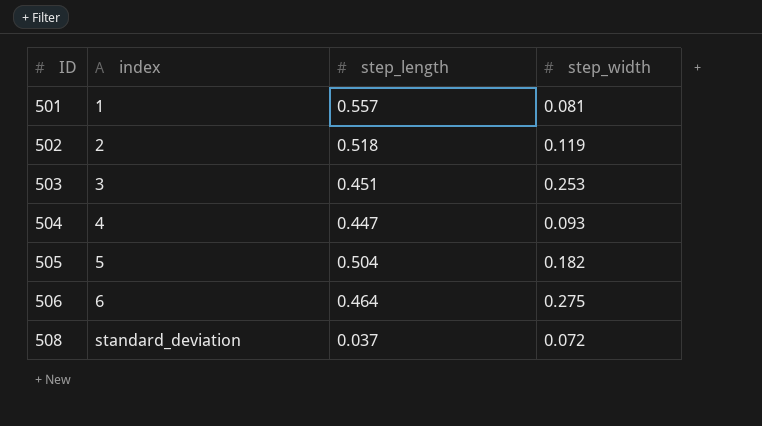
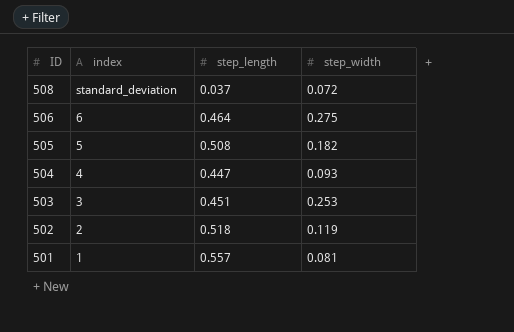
row order: ID ascending -> ID descending
505 | step_length: 0.504 -> 0.508

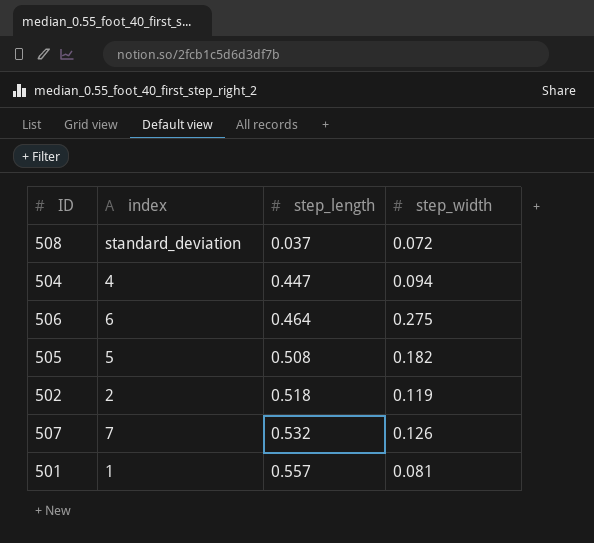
row order: ID descending -> step_length ascending
row 503: 3 | 0.451 | 0.253 -> none
504 | step_width: 0.093 -> 0.094
row 507: none -> 7 | 0.532 | 0.126

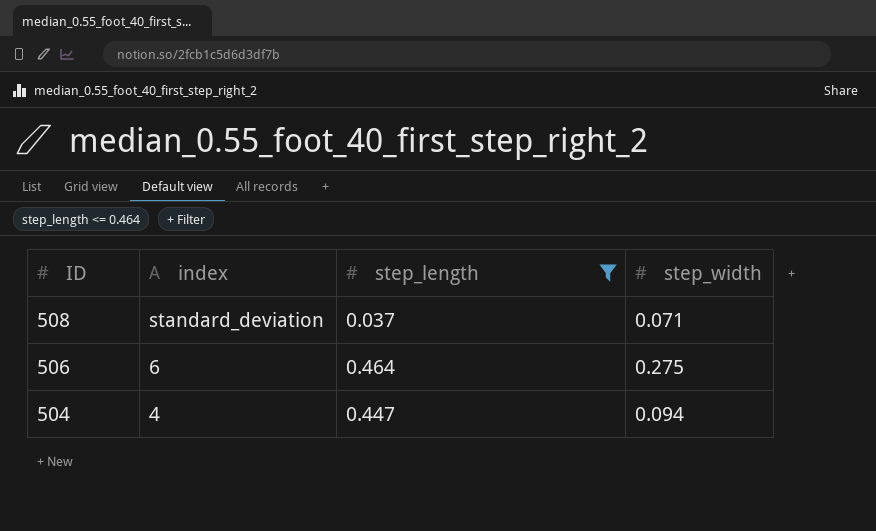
filter: none -> step_length <= 0.464
row order: step_length ascending -> ID descending
508 | step_width: 0.072 -> 0.071

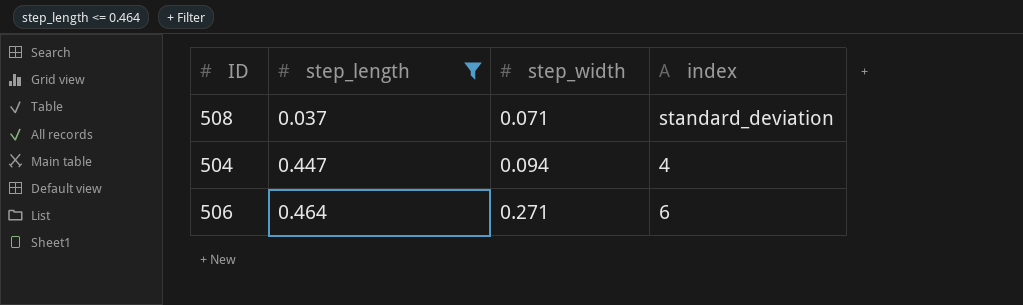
row order: ID descending -> step_length ascending
column index | position: 2 -> 4
506 | step_width: 0.275 -> 0.271

